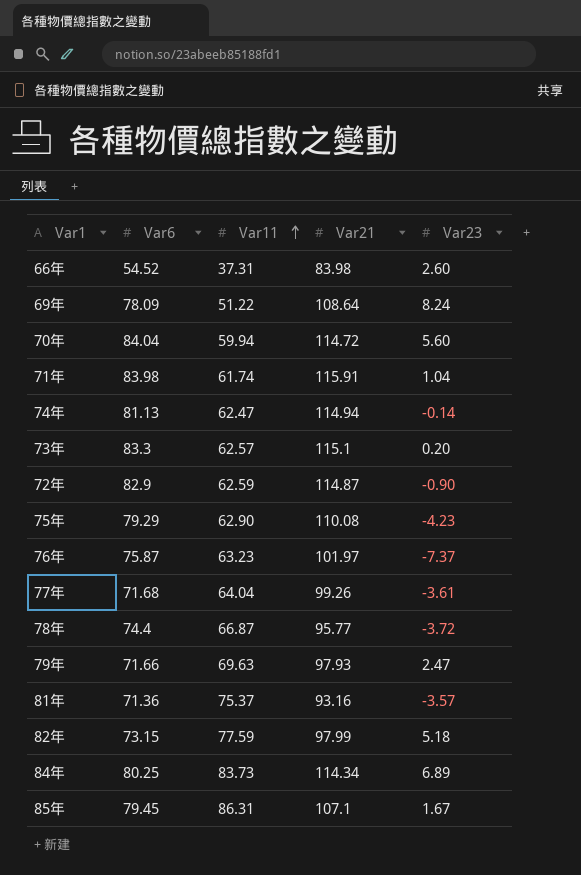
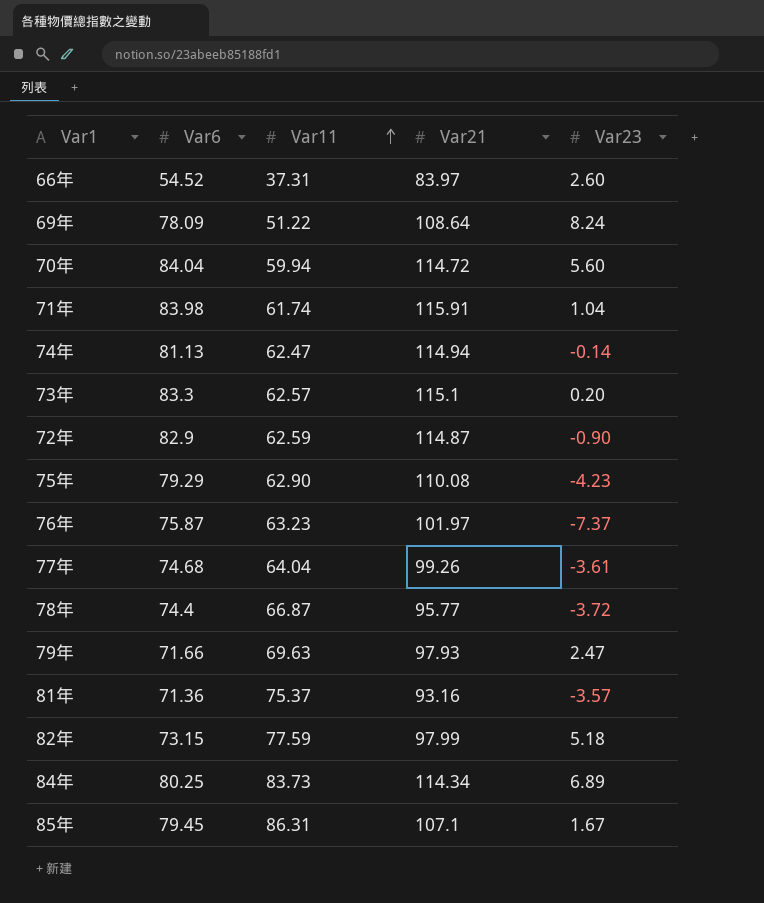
66年 | Var21: 83.98 -> 83.97
77年 | Var6: 71.68 -> 74.68

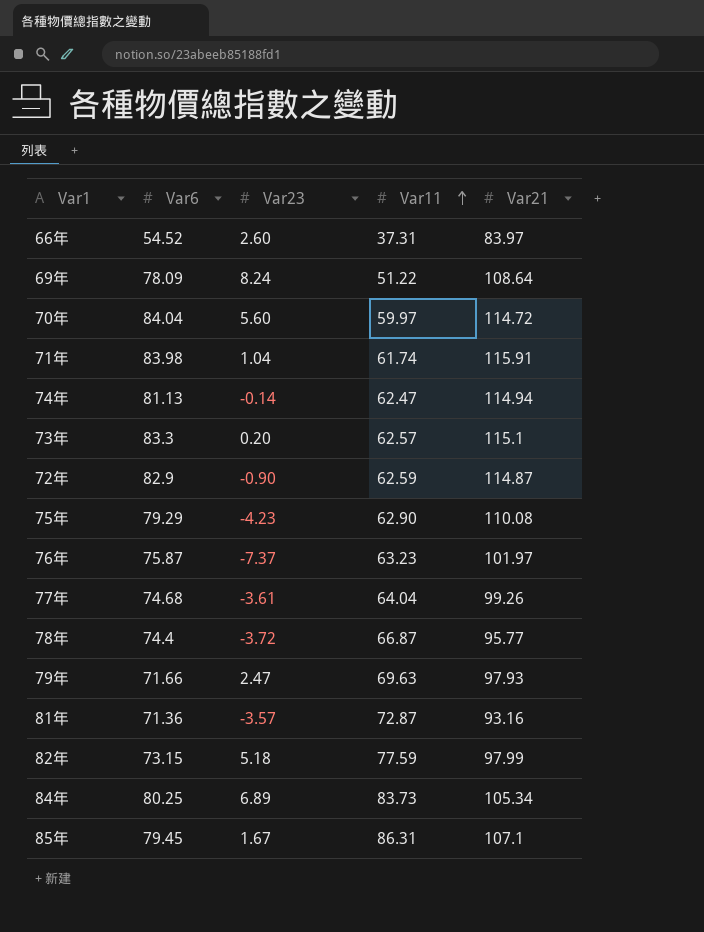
column Var23 | position: 5 -> 3
70年 | Var11: 59.94 -> 59.97
81年 | Var11: 75.37 -> 72.87
84年 | Var21: 114.34 -> 105.34

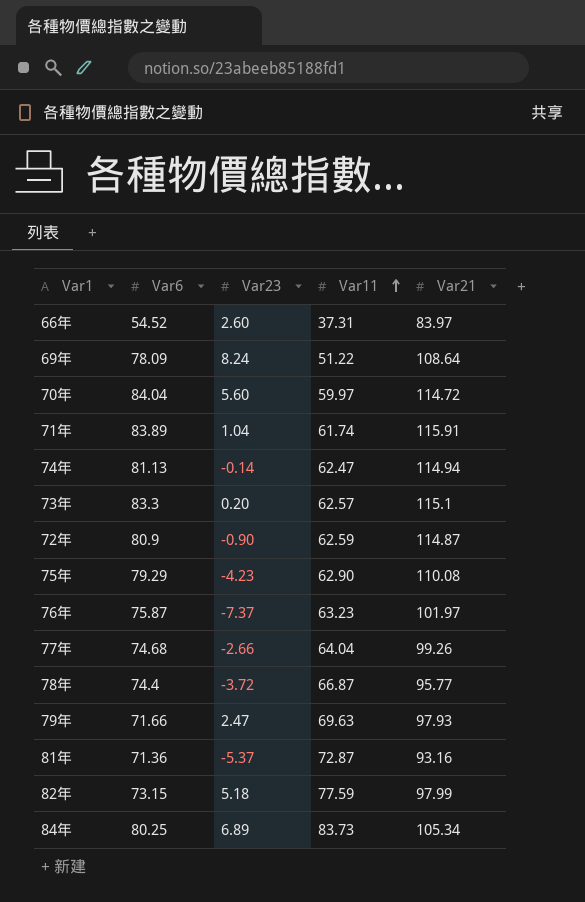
row 85年: 79.45 | 1.67 | 86.31 | 107.1 -> none
71年 | Var6: 83.98 -> 83.89
72年 | Var6: 82.9 -> 80.9
77年 | Var23: -3.61 -> -2.66
81年 | Var23: -3.57 -> -5.37

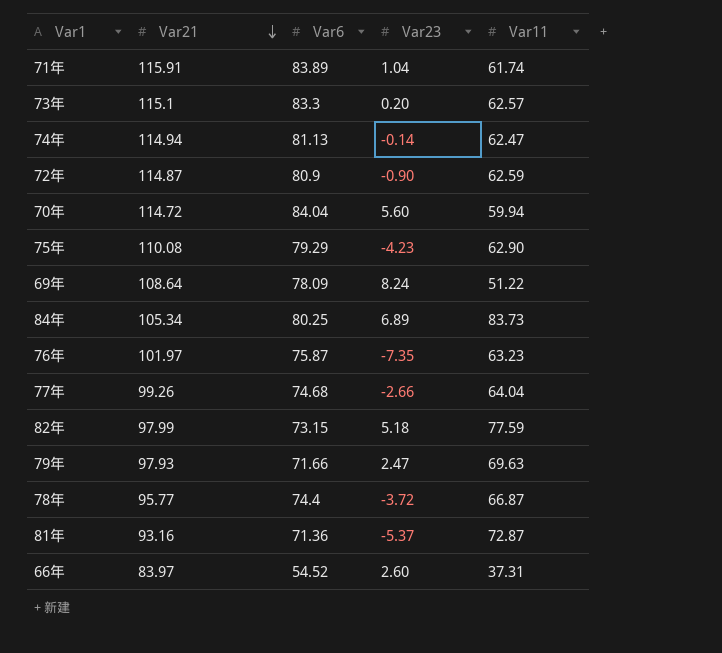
row order: Var11 ascending -> Var21 descending
column Var21 | position: 5 -> 2
70年 | Var11: 59.97 -> 59.94
76年 | Var23: -7.37 -> -7.35

